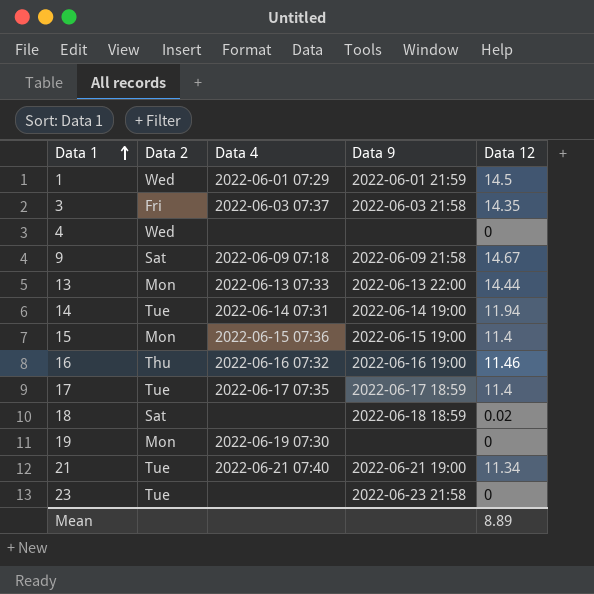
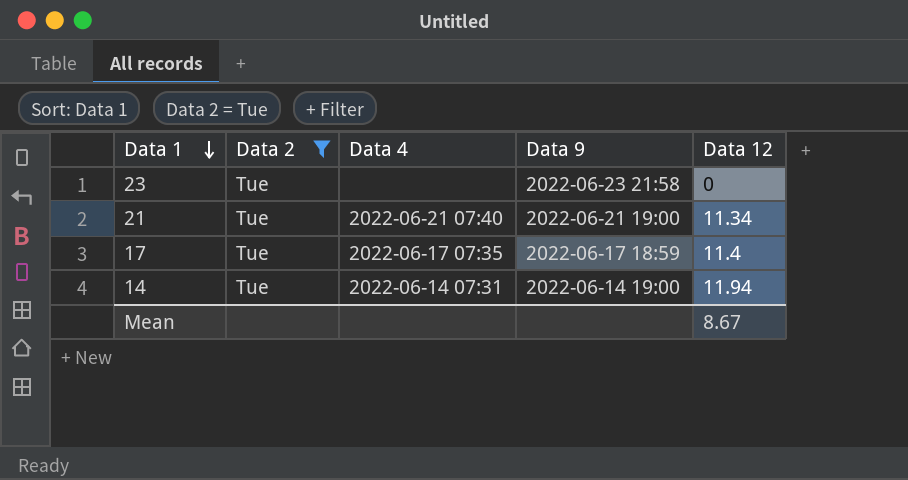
filter: none -> Data 2 = Tue
row order: Data 1 ascending -> Data 1 descending
Mean | Data 12: 8.89 -> 8.67

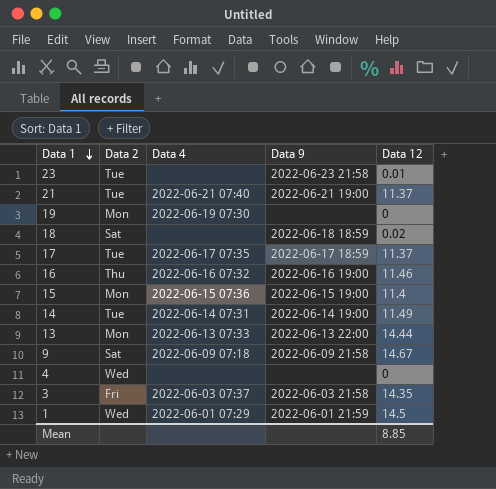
filter: Data 2 = Tue -> none
23 | Data 12: 0 -> 0.01
21 | Data 12: 11.34 -> 11.37
17 | Data 12: 11.4 -> 11.37
14 | Data 12: 11.94 -> 11.49
Mean | Data 12: 8.67 -> 8.85

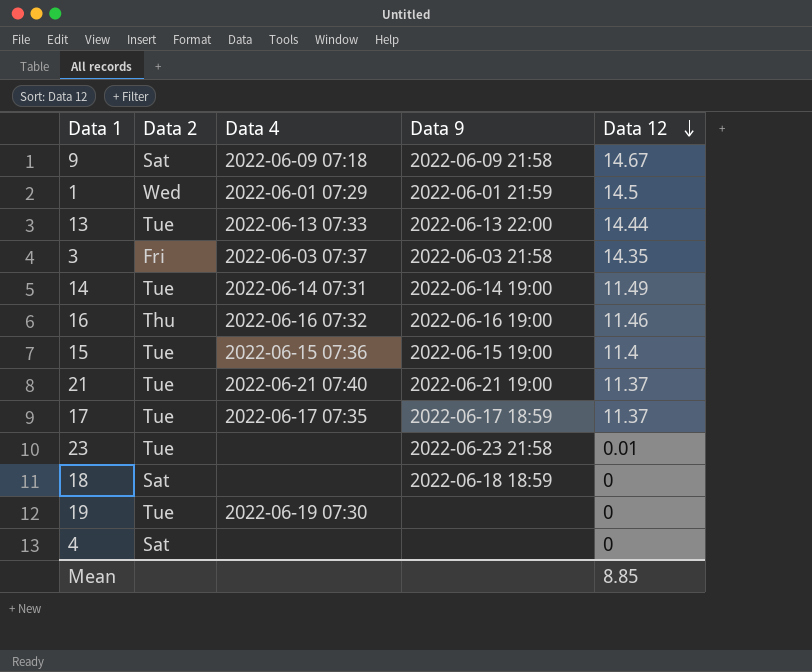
row order: Data 1 descending -> Data 12 descending
13 | Data 2: Mon -> Tue
15 | Data 2: Mon -> Tue
18 | Data 12: 0.02 -> 0
19 | Data 2: Mon -> Tue
4 | Data 2: Wed -> Sat

